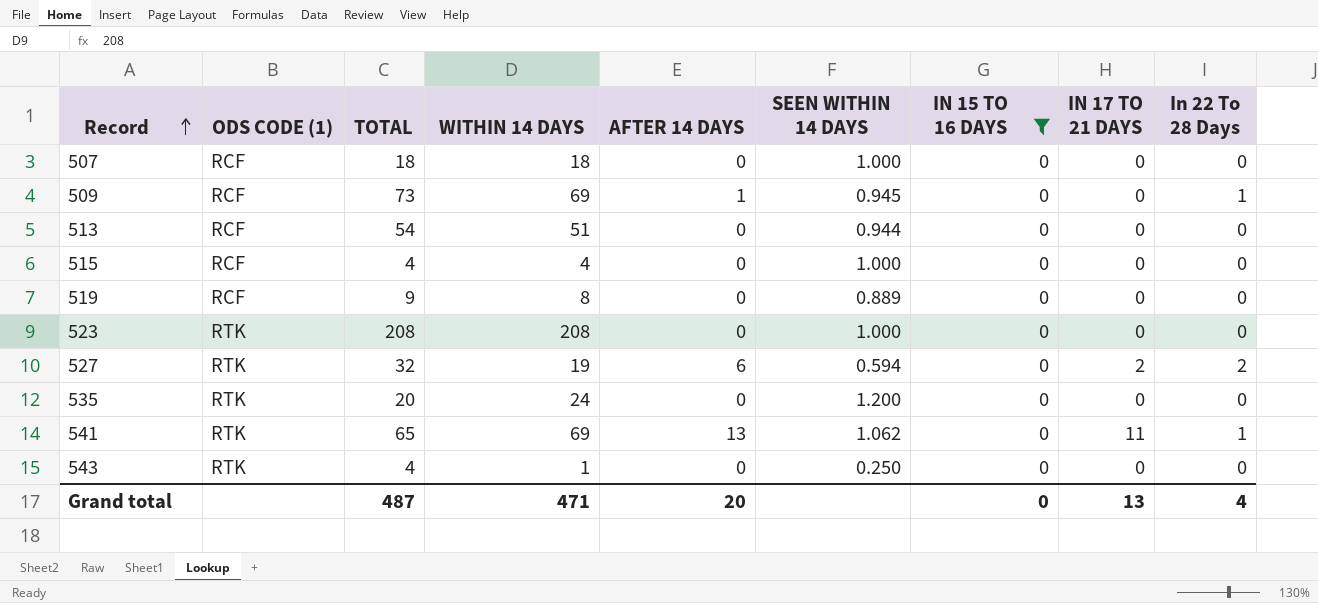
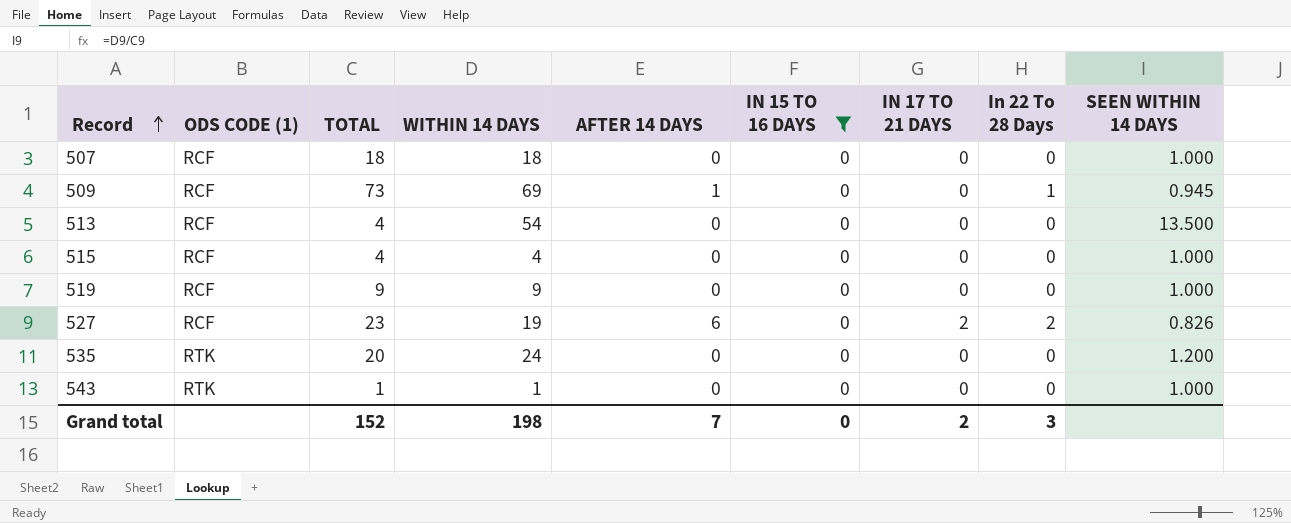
column SEEN WITHIN 14 DAYS | position: 6 -> 9
row 523: RTK | 208 | 208 | 0 | 1.000 | 0 | 0 | 0 -> none
row 541: RTK | 65 | 69 | 13 | 1.062 | 0 | 11 | 1 -> none
513 | TOTAL: 54 -> 4
513 | WITHIN 14 DAYS: 51 -> 54
513 | SEEN WITHIN 14 DAYS: 0.944 -> 13.500
519 | WITHIN 14 DAYS: 8 -> 9
519 | SEEN WITHIN 14 DAYS: 0.889 -> 1.000
527 | ODS CODE (1): RTK -> RCF
527 | TOTAL: 32 -> 23
527 | SEEN WITHIN 14 DAYS: 0.594 -> 0.826
543 | TOTAL: 4 -> 1
543 | SEEN WITHIN 14 DAYS: 0.250 -> 1.000
Grand total | TOTAL: 487 -> 152
Grand total | WITHIN 14 DAYS: 471 -> 198
Grand total | AFTER 14 DAYS: 20 -> 7
Grand total | IN 17 TO 21 DAYS: 13 -> 2
Grand total | In 22 To 28 Days: 4 -> 3

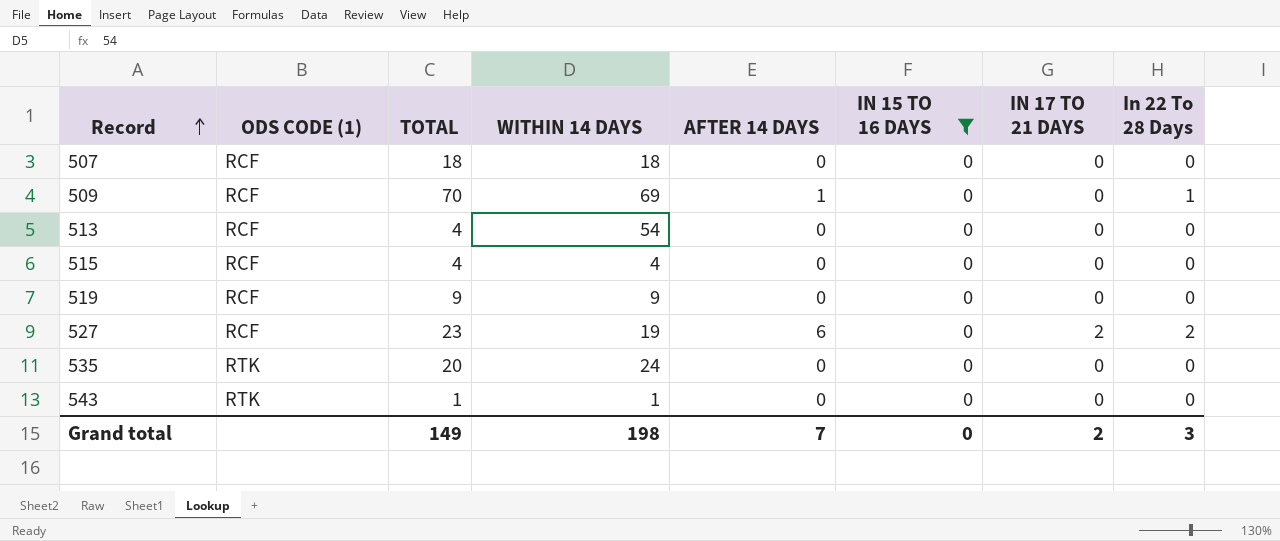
column SEEN WITHIN 14 DAYS | formula: [WITHIN 14 DAYS] / [TOTAL] -> none
509 | TOTAL: 73 -> 70
Grand total | TOTAL: 152 -> 149

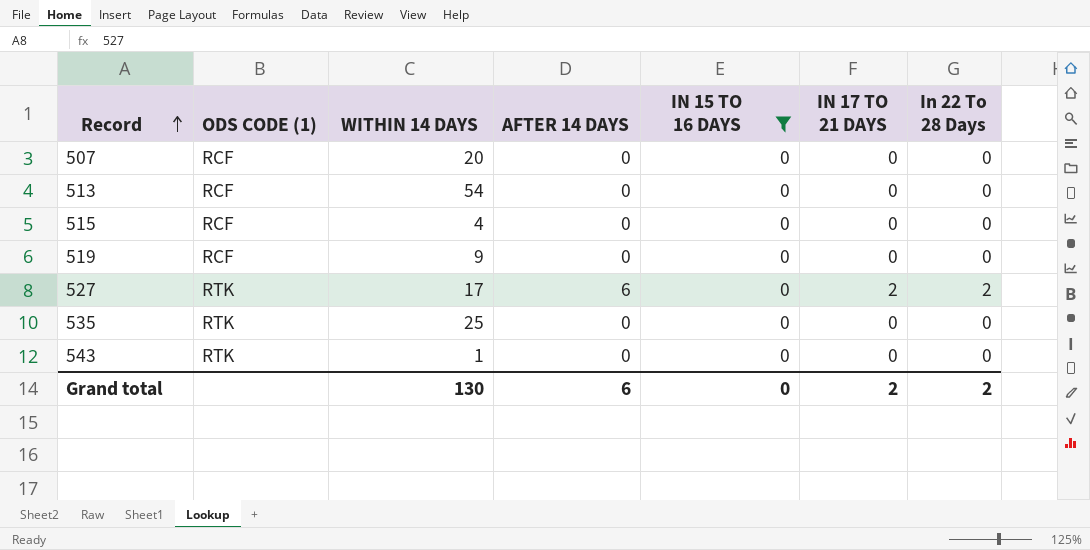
column TOTAL | position: 3 -> none
row 509: RCF | 70 | 69 | 1 | 0 | 0 | 1 -> none
507 | WITHIN 14 DAYS: 18 -> 20
527 | ODS CODE (1): RCF -> RTK
527 | WITHIN 14 DAYS: 19 -> 17
535 | WITHIN 14 DAYS: 24 -> 25
Grand total | WITHIN 14 DAYS: 198 -> 130
Grand total | AFTER 14 DAYS: 7 -> 6
Grand total | In 22 To 28 Days: 3 -> 2

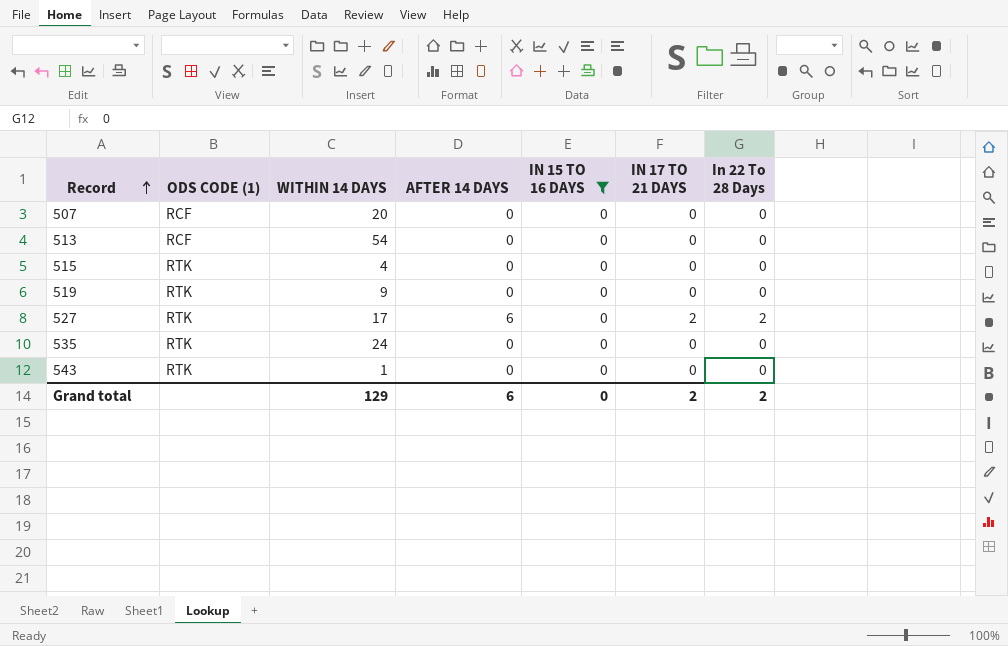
515 | ODS CODE (1): RCF -> RTK
519 | ODS CODE (1): RCF -> RTK
535 | WITHIN 14 DAYS: 25 -> 24
Grand total | WITHIN 14 DAYS: 130 -> 129

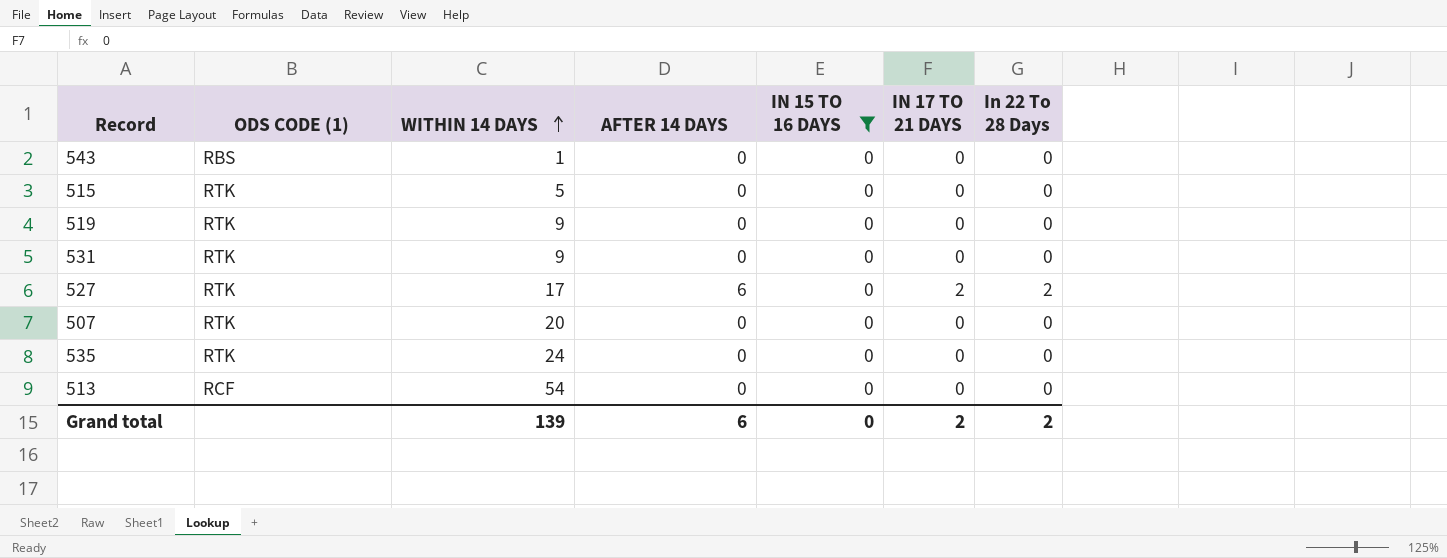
row order: Record ascending -> WITHIN 14 DAYS ascending
543 | ODS CODE (1): RTK -> RBS
515 | WITHIN 14 DAYS: 4 -> 5
row 531: none -> RTK | 9 | 0 | 0 | 0 | 0
507 | ODS CODE (1): RCF -> RTK
Grand total | WITHIN 14 DAYS: 129 -> 139

